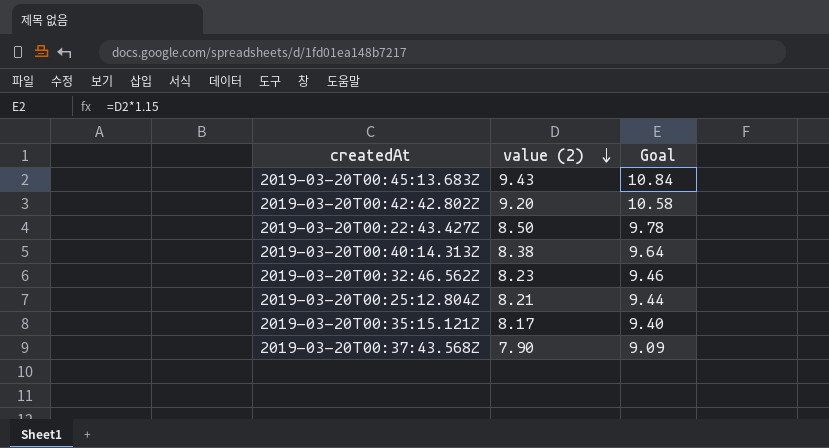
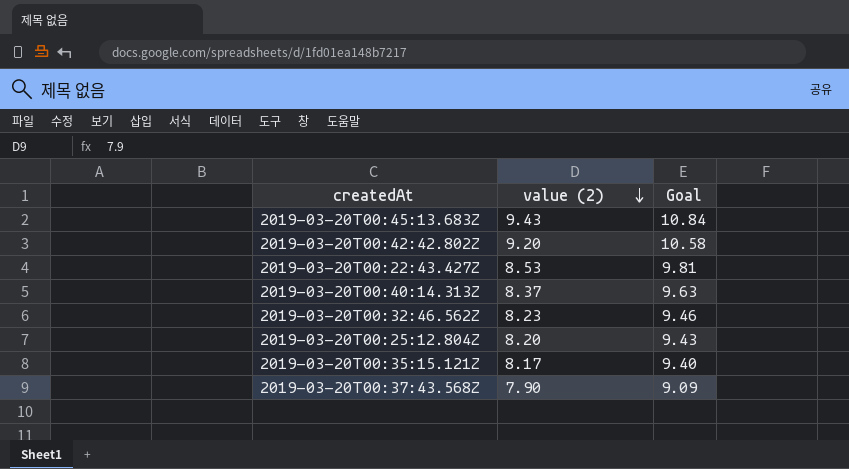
2019-03-20T00:22:43.427Z | value (2): 8.50 -> 8.53
2019-03-20T00:22:43.427Z | Goal: 9.78 -> 9.81
2019-03-20T00:40:14.313Z | value (2): 8.38 -> 8.37
2019-03-20T00:40:14.313Z | Goal: 9.64 -> 9.63
2019-03-20T00:25:12.804Z | value (2): 8.21 -> 8.20
2019-03-20T00:25:12.804Z | Goal: 9.44 -> 9.43

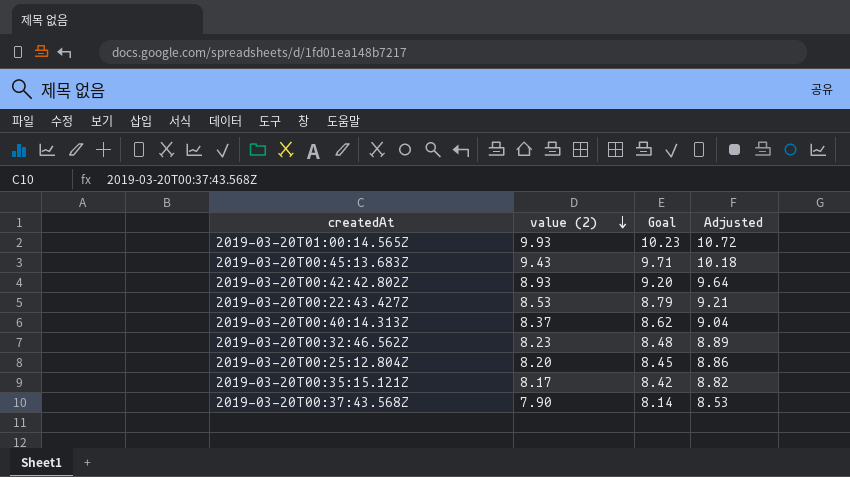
column Goal | formula: [value (2)] * 1.15 -> [value (2)] * 1.03
column Adjusted | formula: none -> [value (2)] * 1.08
row 2019-03-20T01:00:14.565Z: none -> 9.93 | 10.23 | 10.72
2019-03-20T00:42:42.802Z | value (2): 9.20 -> 8.93

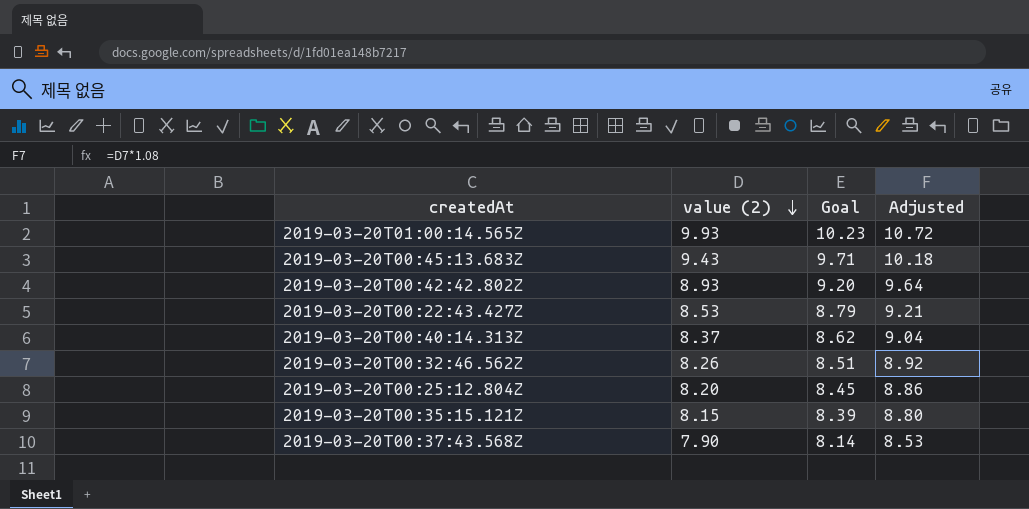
2019-03-20T00:32:46.562Z | value (2): 8.23 -> 8.26
2019-03-20T00:32:46.562Z | Goal: 8.48 -> 8.51
2019-03-20T00:32:46.562Z | Adjusted: 8.89 -> 8.92
2019-03-20T00:35:15.121Z | value (2): 8.17 -> 8.15
2019-03-20T00:35:15.121Z | Goal: 8.42 -> 8.39
2019-03-20T00:35:15.121Z | Adjusted: 8.82 -> 8.80

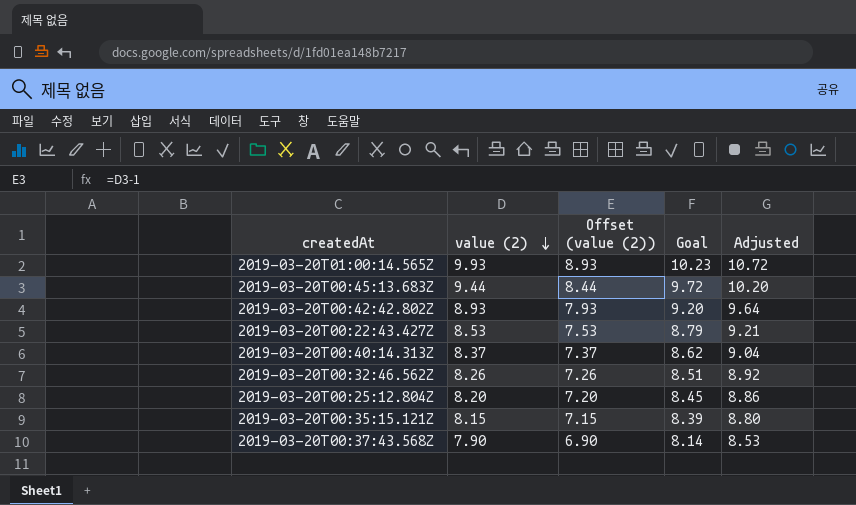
column Offset (value (2)) | formula: none -> [value (2)] - 1
2019-03-20T00:45:13.683Z | value (2): 9.43 -> 9.44
2019-03-20T00:45:13.683Z | Goal: 9.71 -> 9.72
2019-03-20T00:45:13.683Z | Adjusted: 10.18 -> 10.20

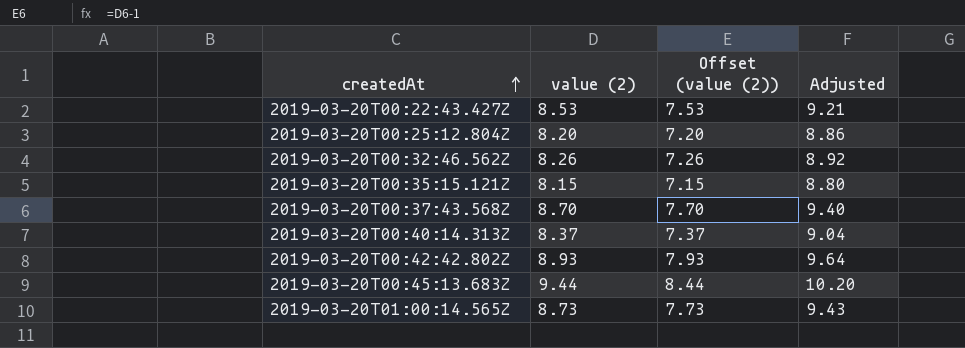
row order: value (2) descending -> createdAt ascending
column Goal | formula: [value (2)] * 1.03 -> none
2019-03-20T00:37:43.568Z | value (2): 7.90 -> 8.70
2019-03-20T00:37:43.568Z | Offset (value (2)): 6.90 -> 7.70
2019-03-20T00:37:43.568Z | Adjusted: 8.53 -> 9.40
2019-03-20T01:00:14.565Z | value (2): 9.93 -> 8.73
2019-03-20T01:00:14.565Z | Offset (value (2)): 8.93 -> 7.73
2019-03-20T01:00:14.565Z | Adjusted: 10.72 -> 9.43

